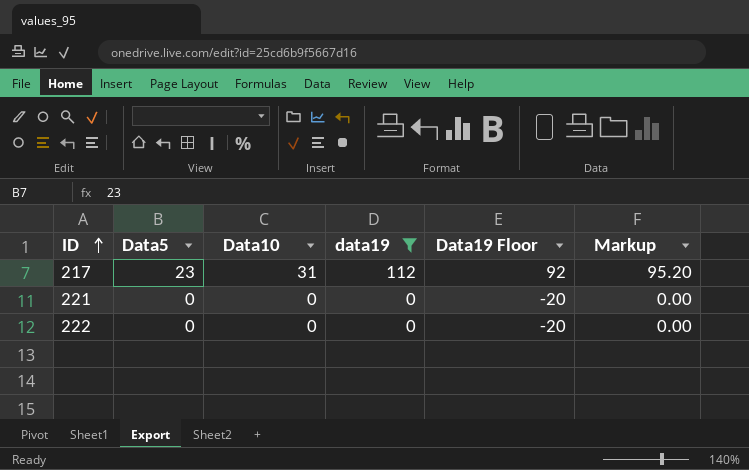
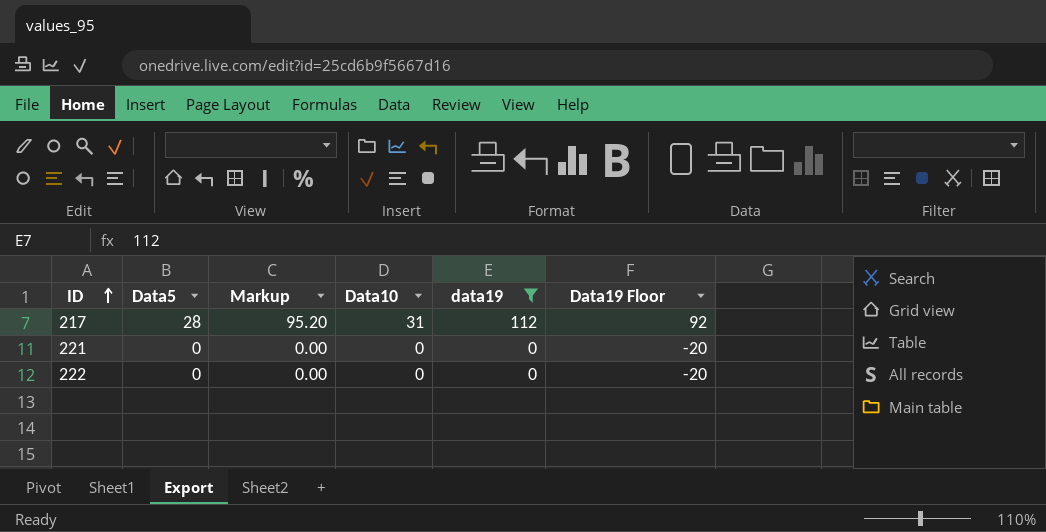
column Markup | position: 6 -> 3
217 | Data5: 23 -> 28

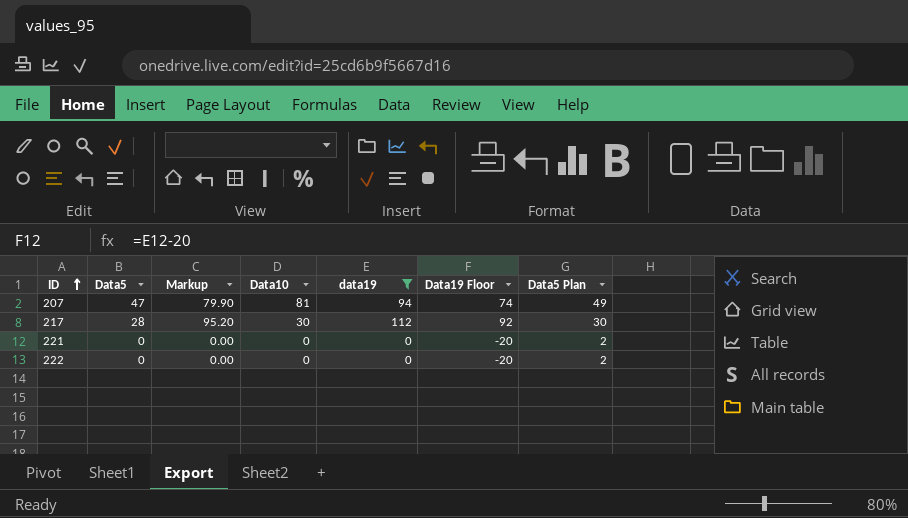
column Data5 Plan | formula: none -> [Data5] + 2
row 207: none -> 47 | 79.90 | 81 | 94 | 74 | 49
217 | Data10: 31 -> 30

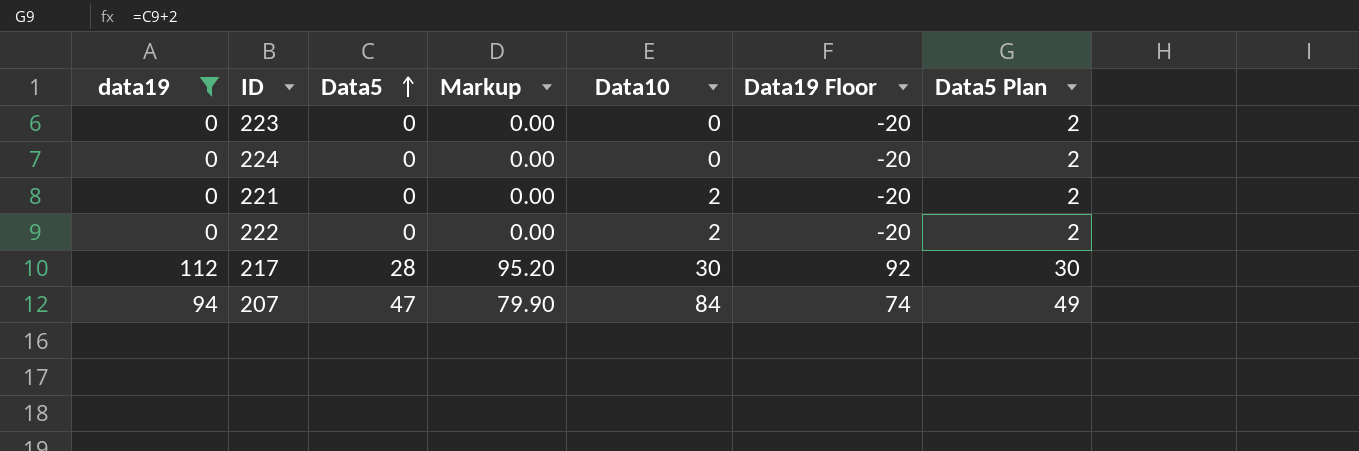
row order: ID ascending -> Data5 ascending
column data19 | position: 5 -> 1
row 223: none -> 0 | 0 | 0.00 | 0 | -20 | 2
row 224: none -> 0 | 0 | 0.00 | 0 | -20 | 2
221 | Data10: 0 -> 2
222 | Data10: 0 -> 2
207 | Data10: 81 -> 84

